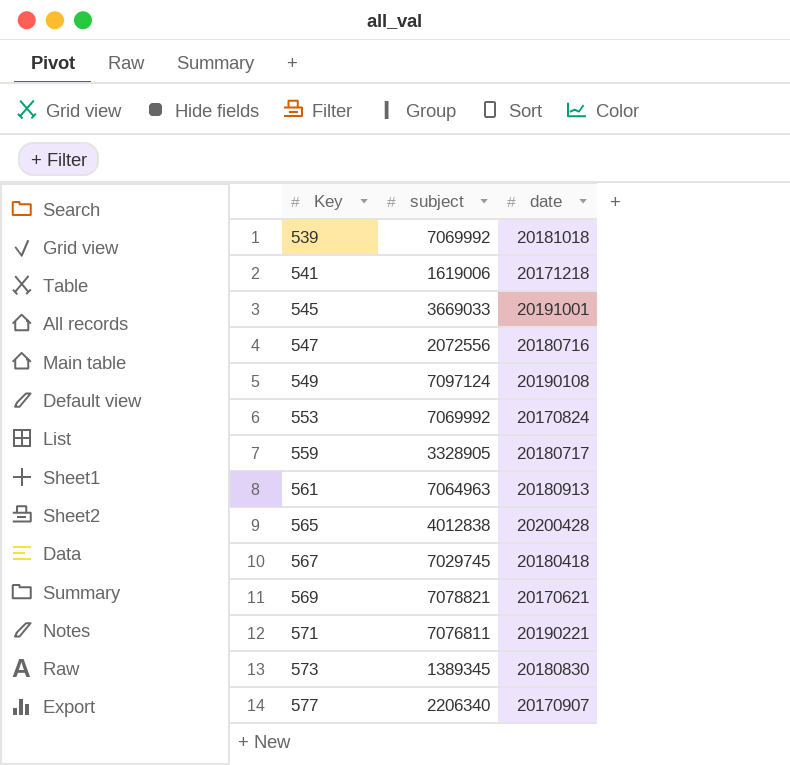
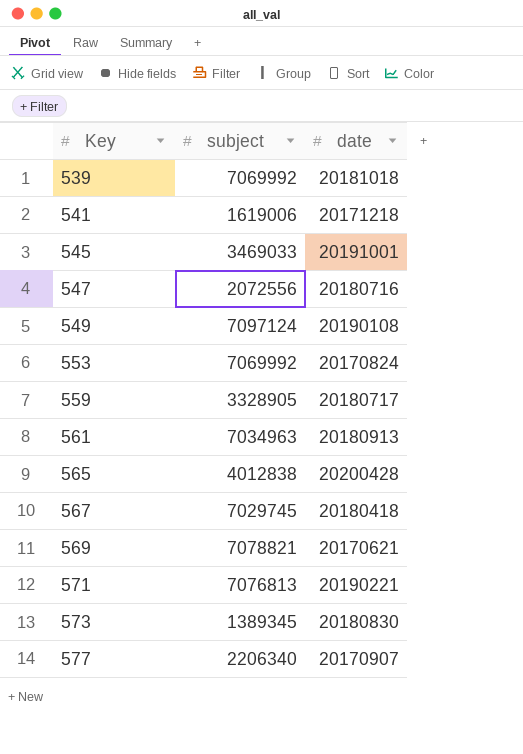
545 | subject: 3669033 -> 3469033
561 | subject: 7064963 -> 7034963
571 | subject: 7076811 -> 7076813

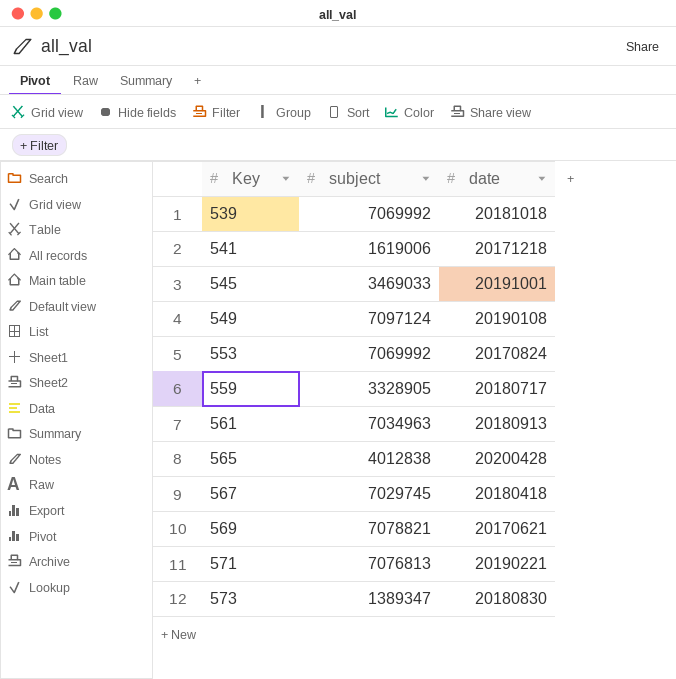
row 547: 2072556 | 20180716 -> none
row 577: 2206340 | 20170907 -> none
573 | subject: 1389345 -> 1389347

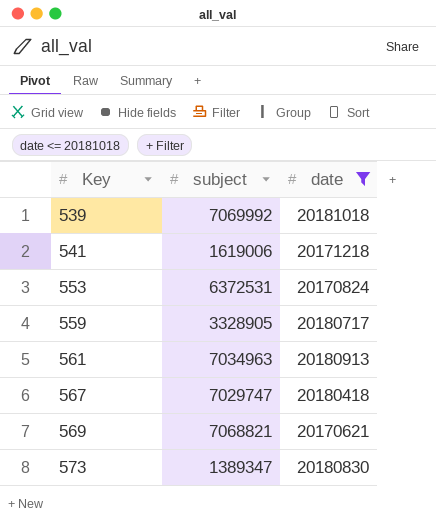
filter: none -> date <= 20181018
553 | subject: 7069992 -> 6372531
567 | subject: 7029745 -> 7029747
569 | subject: 7078821 -> 7068821

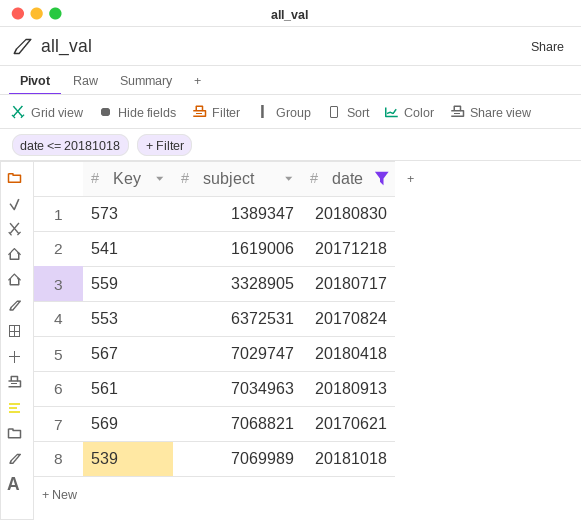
row order: Key ascending -> subject ascending
539 | subject: 7069992 -> 7069989

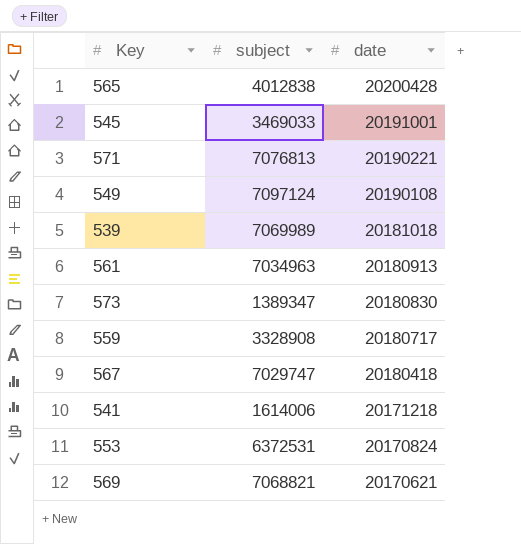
filter: date <= 20181018 -> none
row order: subject ascending -> date descending
559 | subject: 3328905 -> 3328908
541 | subject: 1619006 -> 1614006

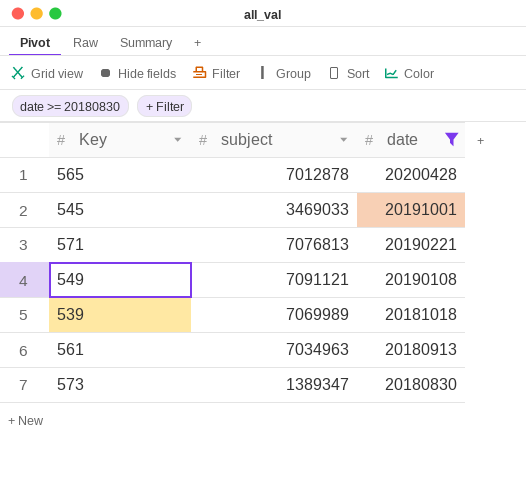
filter: none -> date >= 20180830
565 | subject: 4012838 -> 7012878
549 | subject: 7097124 -> 7091121

